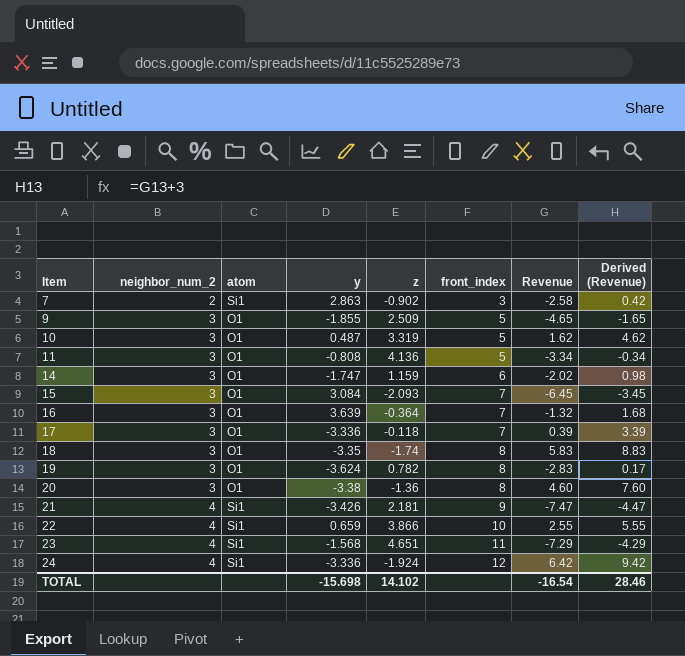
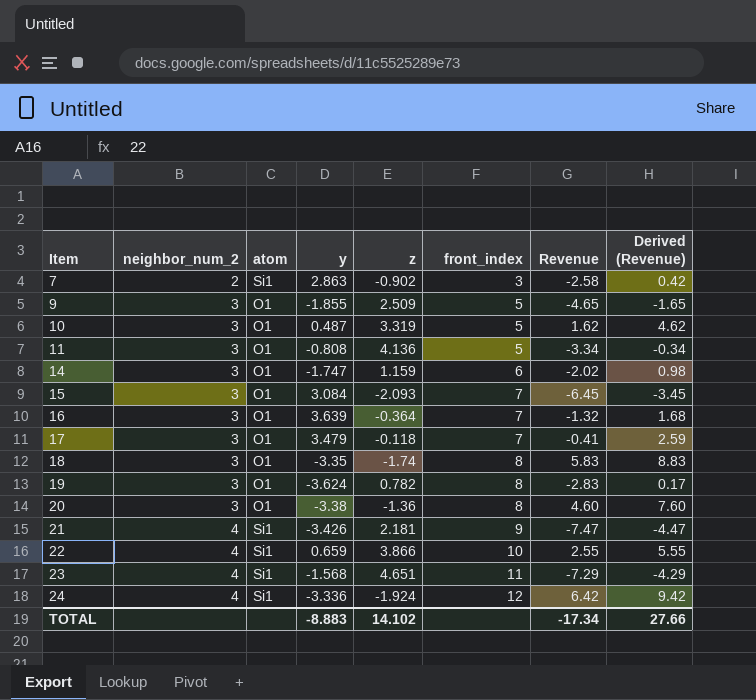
17 | y: -3.336 -> 3.479
17 | Revenue: 0.39 -> -0.41
17 | Derived (Revenue): 3.39 -> 2.59
TOTAL | y: -15.698 -> -8.883
TOTAL | Revenue: -16.54 -> -17.34
TOTAL | Derived (Revenue): 28.46 -> 27.66

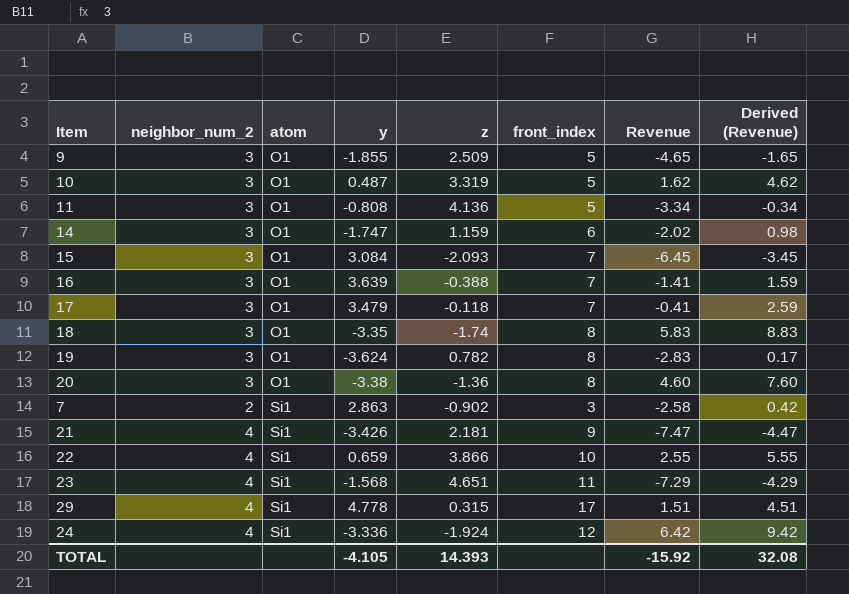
row order: Item ascending -> atom ascending
16 | z: -0.364 -> -0.388
16 | Revenue: -1.32 -> -1.41
16 | Derived (Revenue): 1.68 -> 1.59
row 29: none -> 4 | Si1 | 4.778 | 0.315 | 17 | 1.51 | 4.51
TOTAL | y: -8.883 -> -4.105
TOTAL | z: 14.102 -> 14.393
TOTAL | Revenue: -17.34 -> -15.92
TOTAL | Derived (Revenue): 27.66 -> 32.08

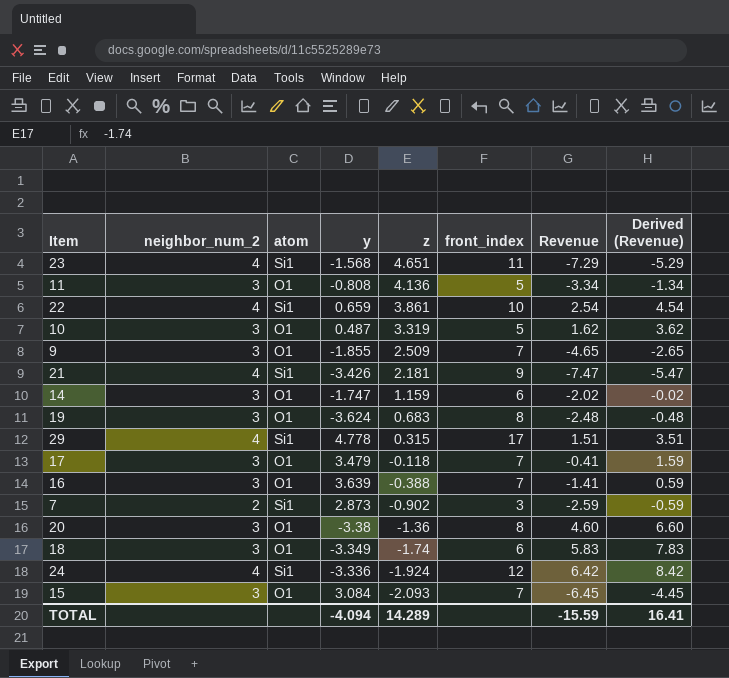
row order: atom ascending -> z descending
column Derived (Revenue) | formula: [Revenue] + 3 -> [Revenue] + 2
22 | z: 3.866 -> 3.861
22 | Revenue: 2.55 -> 2.54
9 | front_index: 5 -> 7
19 | z: 0.782 -> 0.683
19 | Revenue: -2.83 -> -2.48
7 | y: 2.863 -> 2.873
7 | Revenue: -2.58 -> -2.59
18 | y: -3.35 -> -3.349
18 | front_index: 8 -> 6
TOTAL | y: -4.105 -> -4.094
TOTAL | z: 14.393 -> 14.289
TOTAL | Revenue: -15.92 -> -15.59
TOTAL | Derived (Revenue): 32.08 -> 16.41

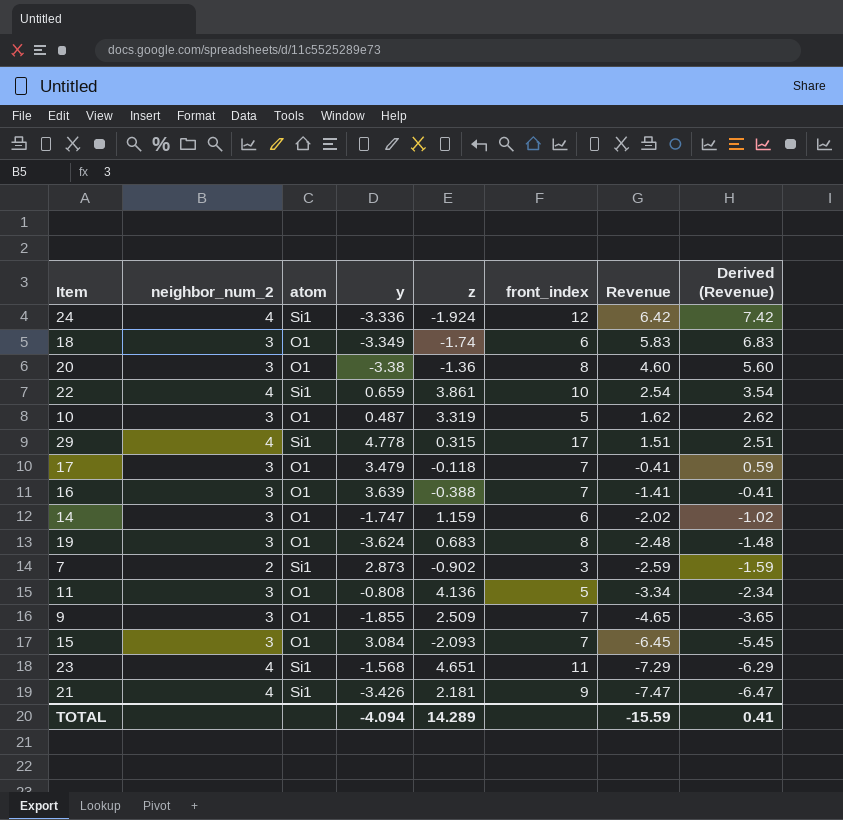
row order: z descending -> Revenue descending
column Derived (Revenue) | formula: [Revenue] + 2 -> [Revenue] + 1
TOTAL | Derived (Revenue): 16.41 -> 0.41

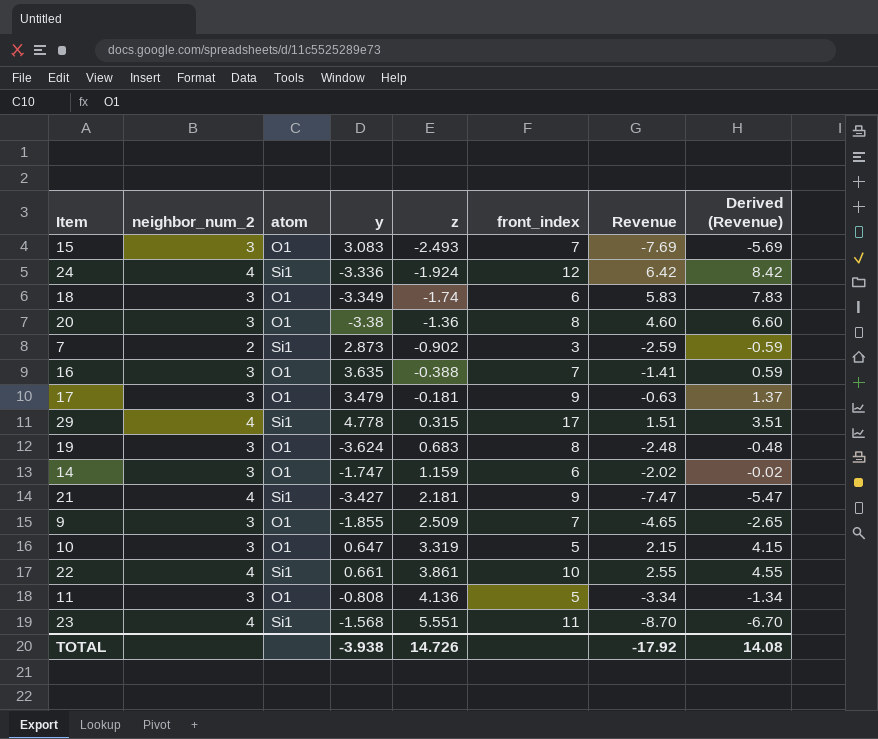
row order: Revenue descending -> z ascending
column Derived (Revenue) | formula: [Revenue] + 1 -> [Revenue] + 2
15 | y: 3.084 -> 3.083
15 | z: -2.093 -> -2.493
15 | Revenue: -6.45 -> -7.69
16 | y: 3.639 -> 3.635
17 | z: -0.118 -> -0.181
17 | front_index: 7 -> 9
17 | Revenue: -0.41 -> -0.63
21 | y: -3.426 -> -3.427
10 | y: 0.487 -> 0.647
10 | Revenue: 1.62 -> 2.15
22 | y: 0.659 -> 0.661
22 | Revenue: 2.54 -> 2.55
23 | z: 4.651 -> 5.551
23 | Revenue: -7.29 -> -8.70
TOTAL | y: -4.094 -> -3.938
TOTAL | z: 14.289 -> 14.726
TOTAL | Revenue: -15.59 -> -17.92
TOTAL | Derived (Revenue): 0.41 -> 14.08

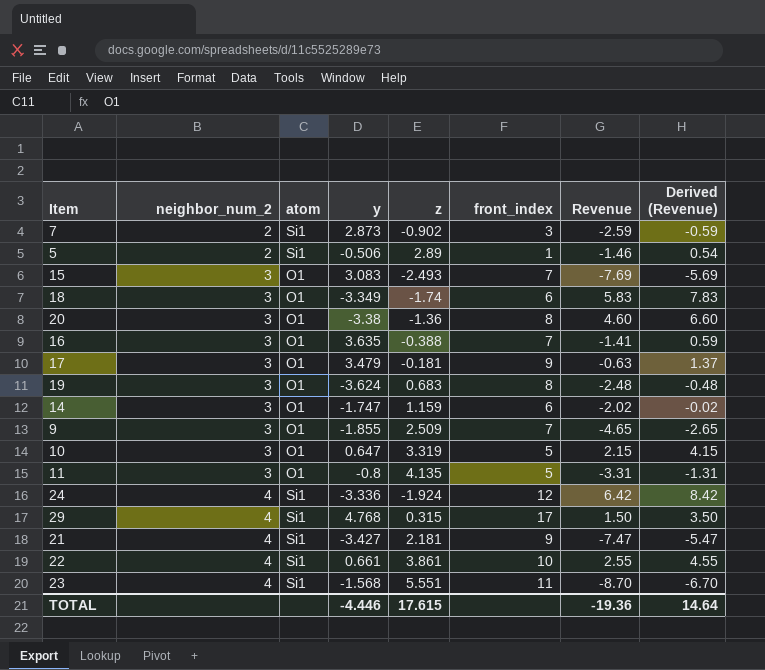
row order: z ascending -> neighbor_num_2 ascending
row 5: none -> 2 | Si1 | -0.506 | 2.89 | 1 | -1.46 | 0.54
11 | y: -0.808 -> -0.8
11 | z: 4.136 -> 4.135
11 | Revenue: -3.34 -> -3.31
11 | Derived (Revenue): -1.34 -> -1.31
29 | y: 4.778 -> 4.768
29 | Revenue: 1.51 -> 1.50
29 | Derived (Revenue): 3.51 -> 3.50
TOTAL | y: -3.938 -> -4.446
TOTAL | z: 14.726 -> 17.615
TOTAL | Revenue: -17.92 -> -19.36
TOTAL | Derived (Revenue): 14.08 -> 14.64

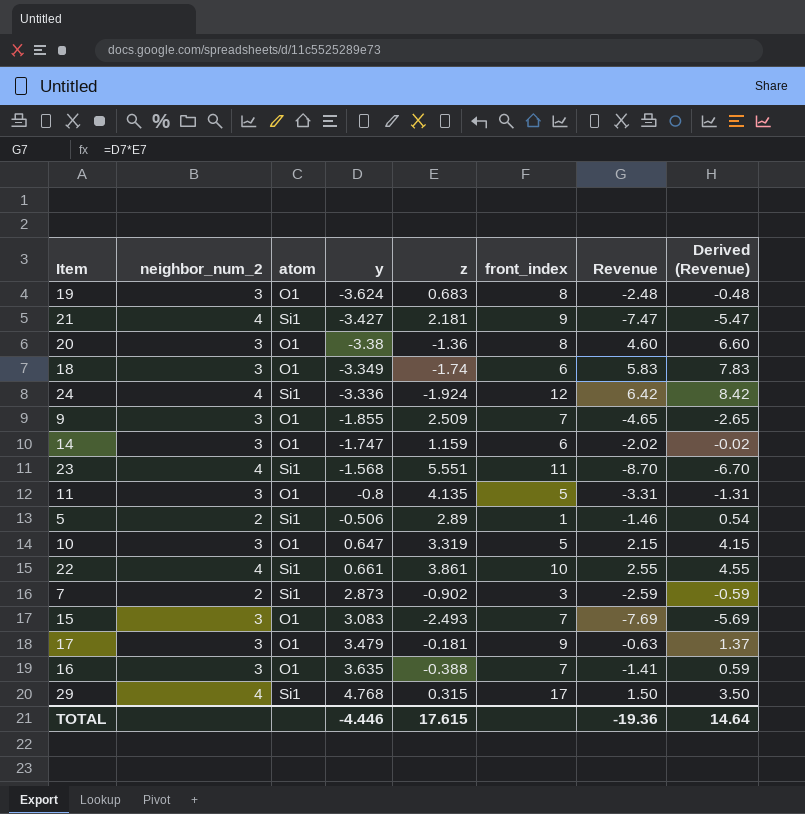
row order: neighbor_num_2 ascending -> y ascending

